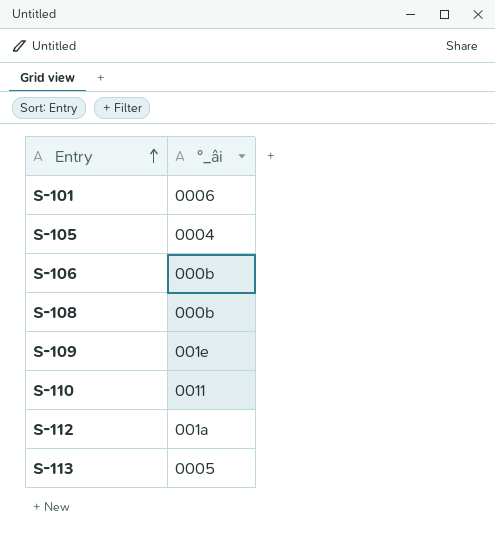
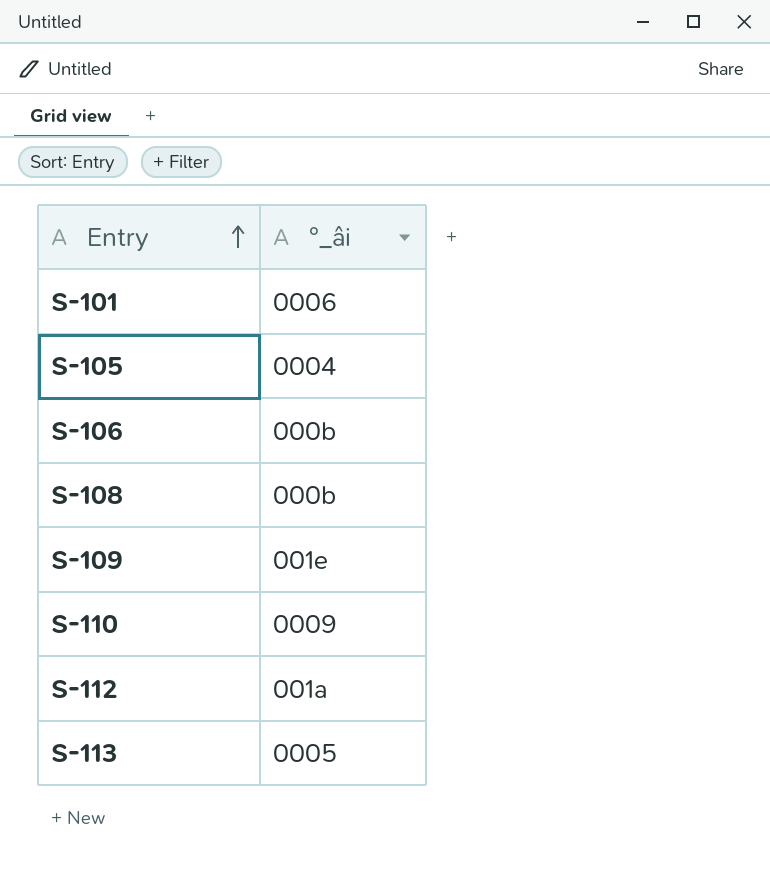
S-110 | °_âi: 0011 -> 0009

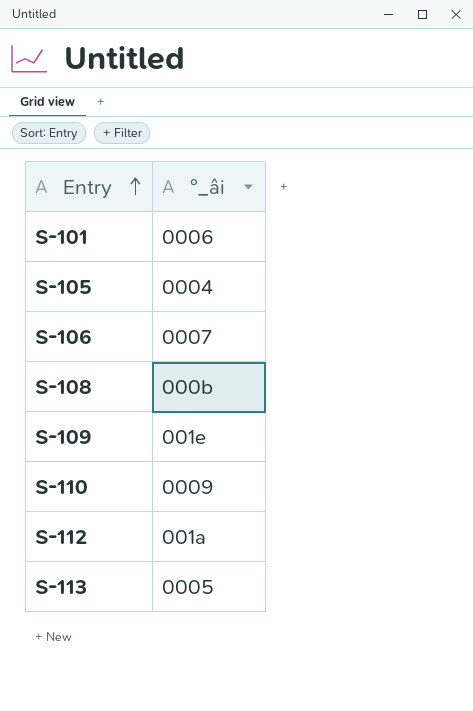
S-106 | °_âi: 000b -> 0007

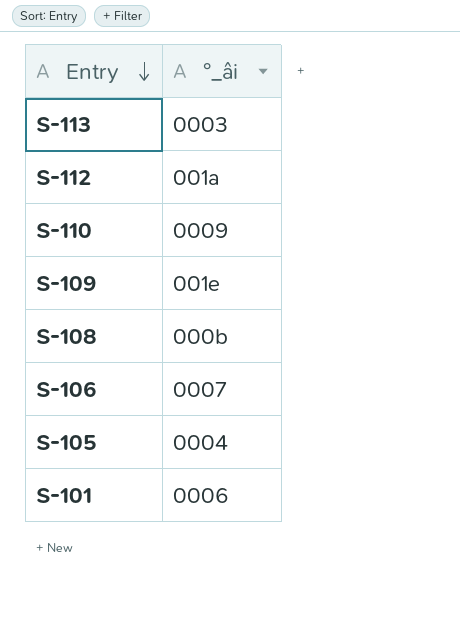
row order: Entry ascending -> Entry descending
S-113 | °_âi: 0005 -> 0003

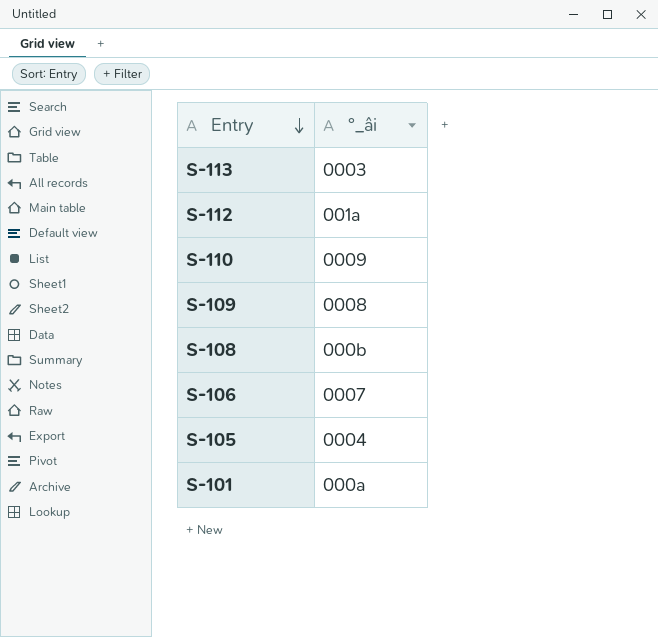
S-109 | °_âi: 001e -> 0008
S-101 | °_âi: 0006 -> 000a

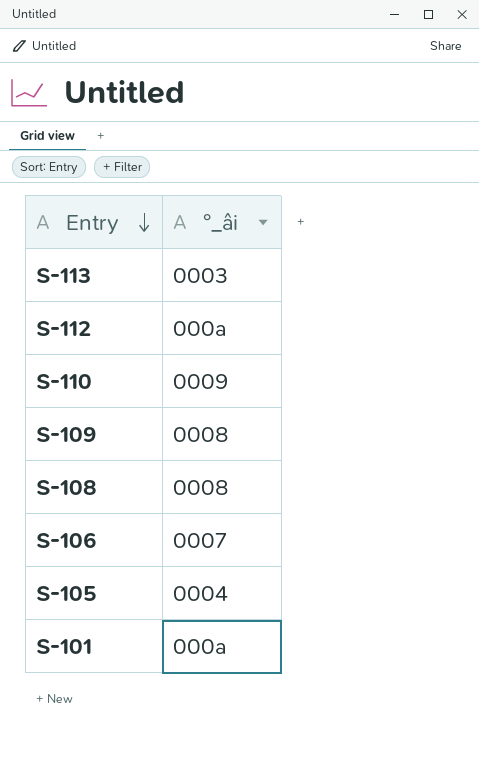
S-112 | °_âi: 001a -> 000a
S-108 | °_âi: 000b -> 0008

